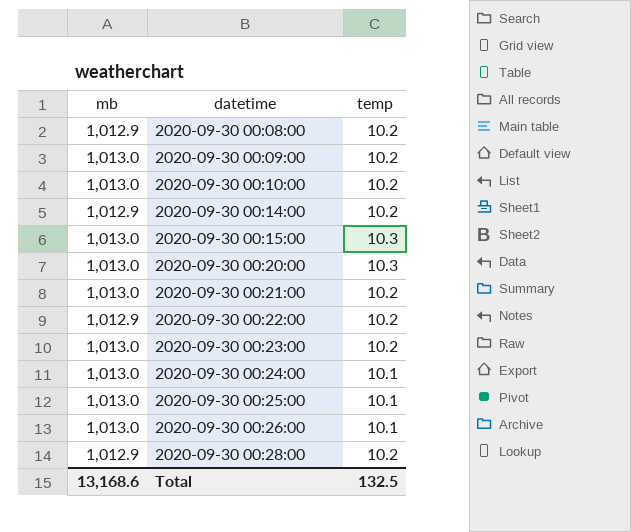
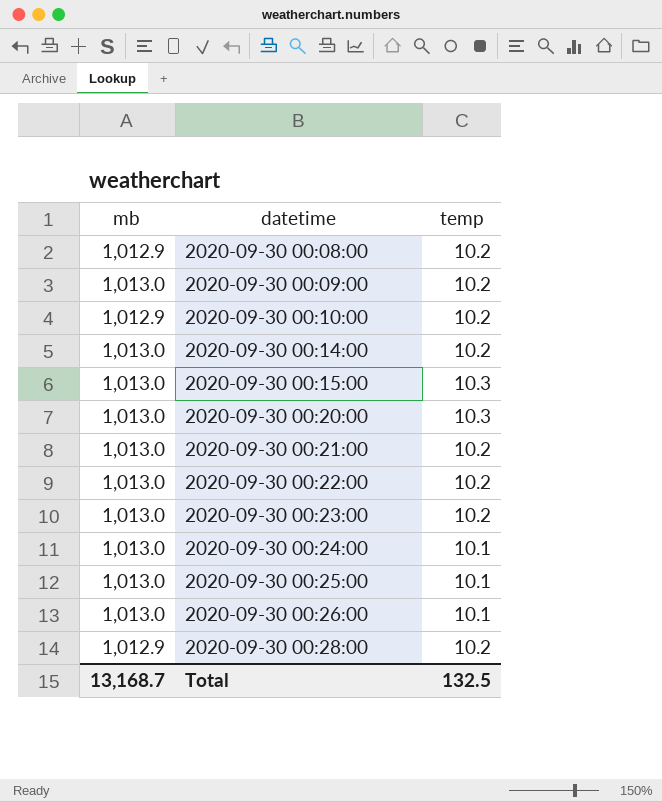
2020-09-30 00:10:00 | mb: 1,013.0 -> 1,012.9
2020-09-30 00:14:00 | mb: 1,012.9 -> 1,013.0
2020-09-30 00:22:00 | mb: 1,012.9 -> 1,013.0
Total | mb: 13,168.6 -> 13,168.7

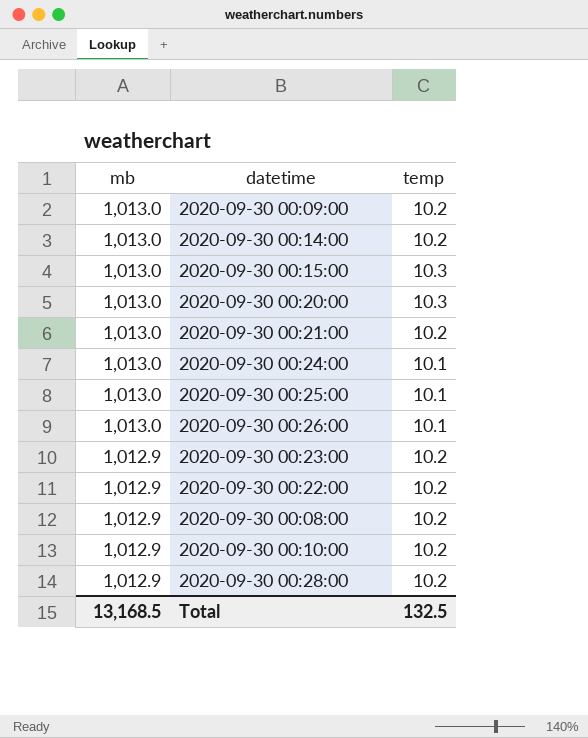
row order: datetime ascending -> mb descending
2020-09-30 00:23:00 | mb: 1,013.0 -> 1,012.9
2020-09-30 00:22:00 | mb: 1,013.0 -> 1,012.9
Total | mb: 13,168.7 -> 13,168.5

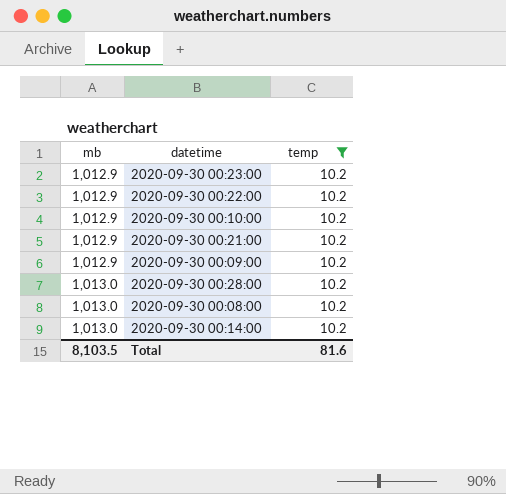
filter: none -> temp = 10.2
row order: mb descending -> mb ascending
2020-09-30 00:21:00 | mb: 1,013.0 -> 1,012.9
2020-09-30 00:09:00 | mb: 1,013.0 -> 1,012.9
2020-09-30 00:28:00 | mb: 1,012.9 -> 1,013.0
2020-09-30 00:08:00 | mb: 1,012.9 -> 1,013.0
Total | mb: 13,168.5 -> 8,103.5
Total | temp: 132.5 -> 81.6

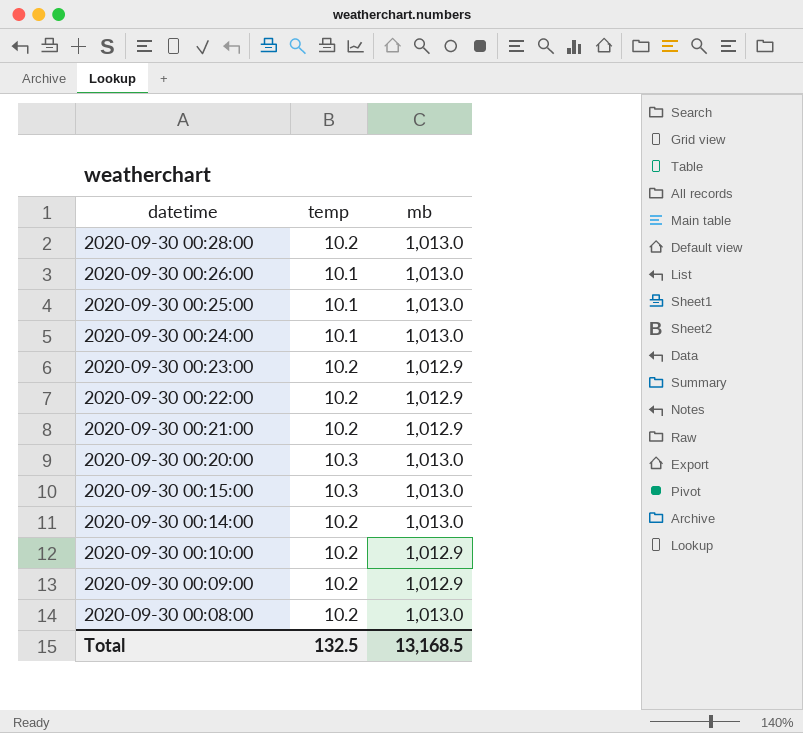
filter: temp = 10.2 -> none
row order: mb ascending -> datetime descending
column mb | position: 1 -> 3
Total | temp: 81.6 -> 132.5
Total | mb: 8,103.5 -> 13,168.5

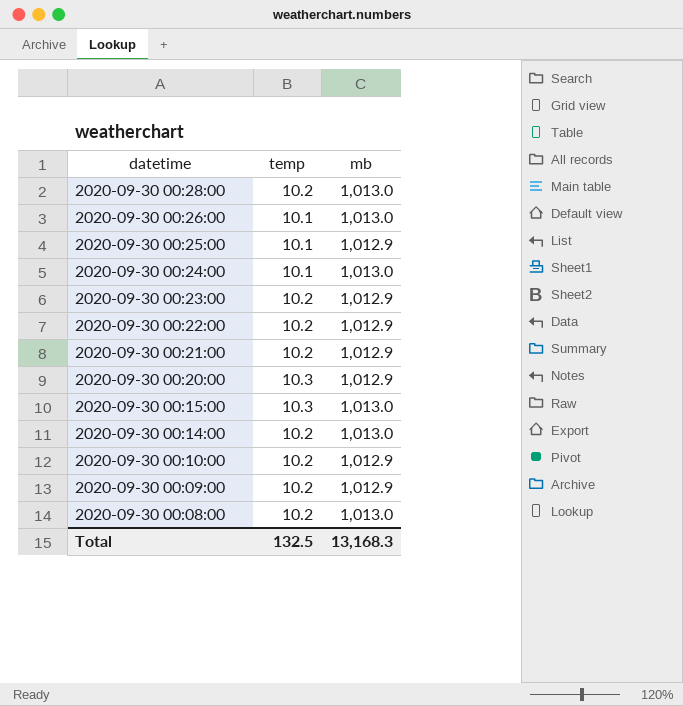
2020-09-30 00:25:00 | mb: 1,013.0 -> 1,012.9
2020-09-30 00:20:00 | mb: 1,013.0 -> 1,012.9
Total | mb: 13,168.5 -> 13,168.3

